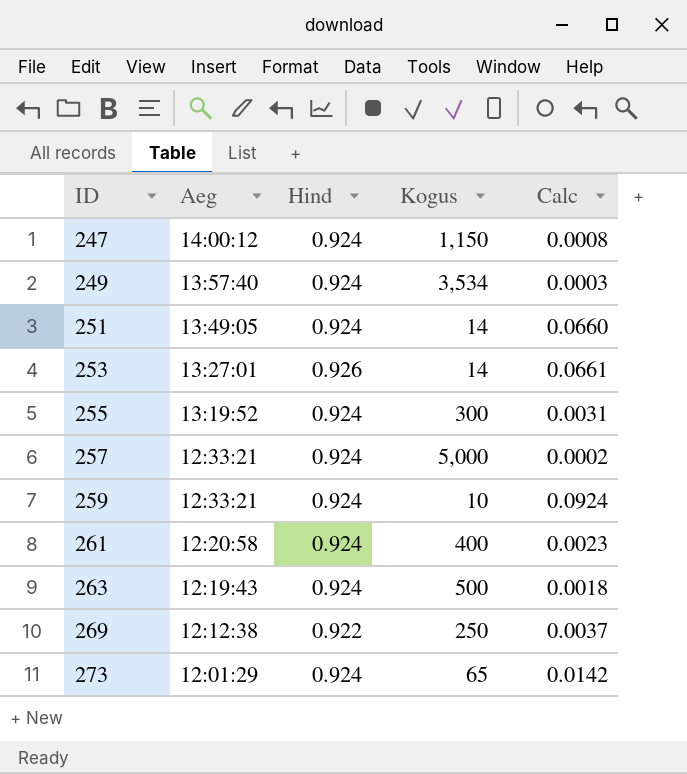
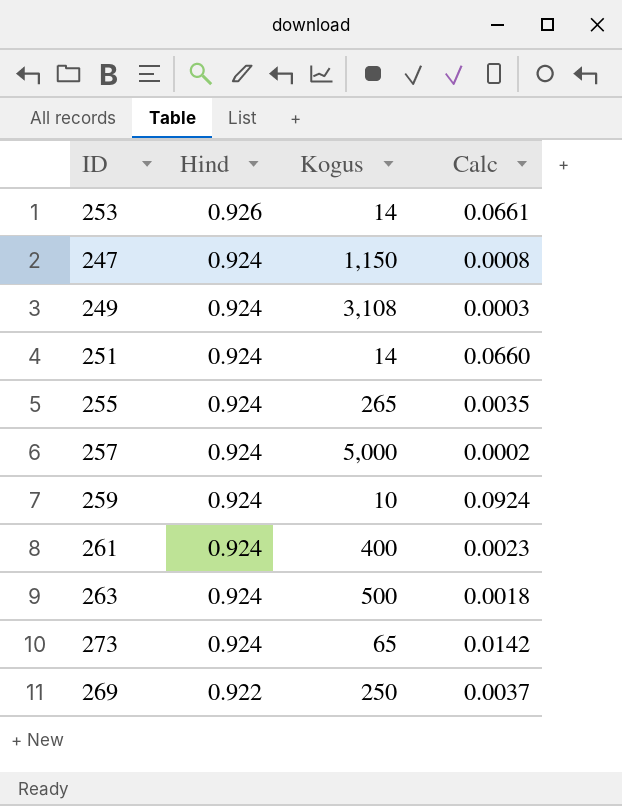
row order: ID ascending -> Hind descending
column Aeg | position: 2 -> none
249 | Kogus: 3,534 -> 3,108
255 | Kogus: 300 -> 265
255 | Calc: 0.0031 -> 0.0035

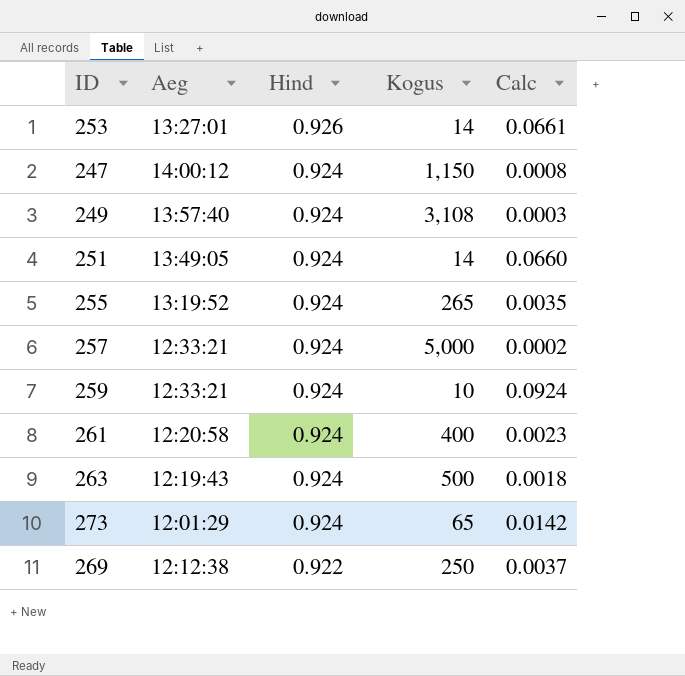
column Aeg | position: none -> 2

